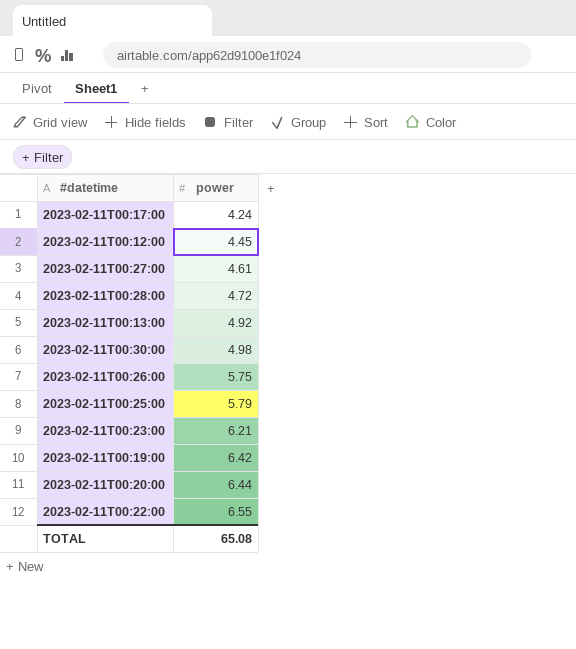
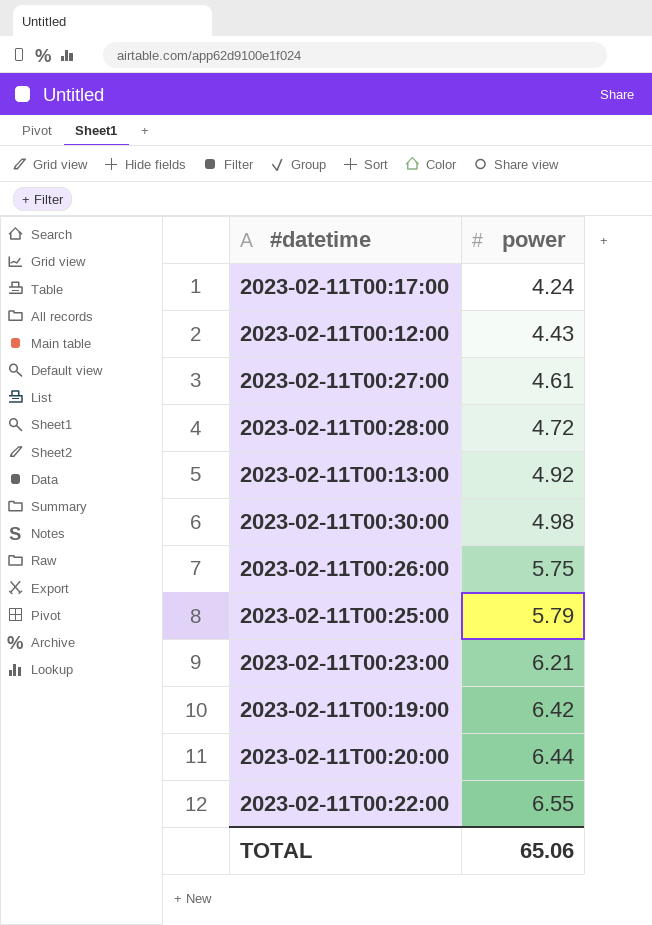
2023-02-11T00:12:00 | power: 4.45 -> 4.43
TOTAL | power: 65.08 -> 65.06

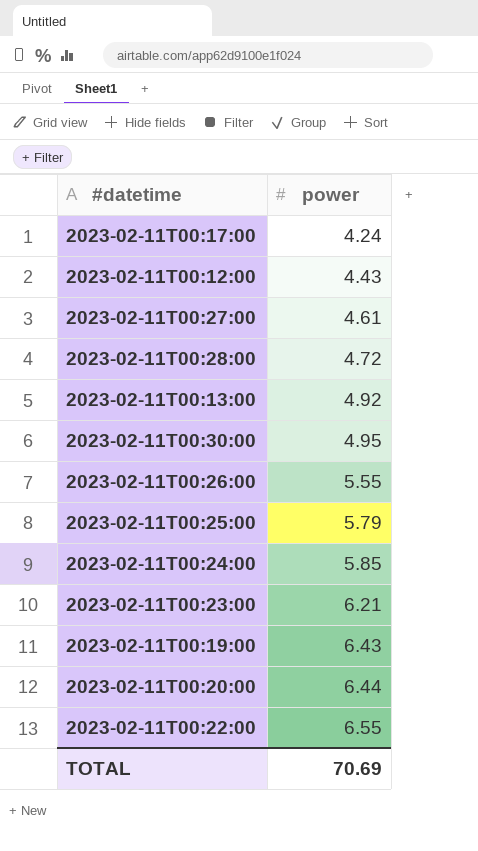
2023-02-11T00:30:00 | power: 4.98 -> 4.95
2023-02-11T00:26:00 | power: 5.75 -> 5.55
row 2023-02-11T00:24:00: none -> 5.85
2023-02-11T00:19:00 | power: 6.42 -> 6.43
TOTAL | power: 65.06 -> 70.69

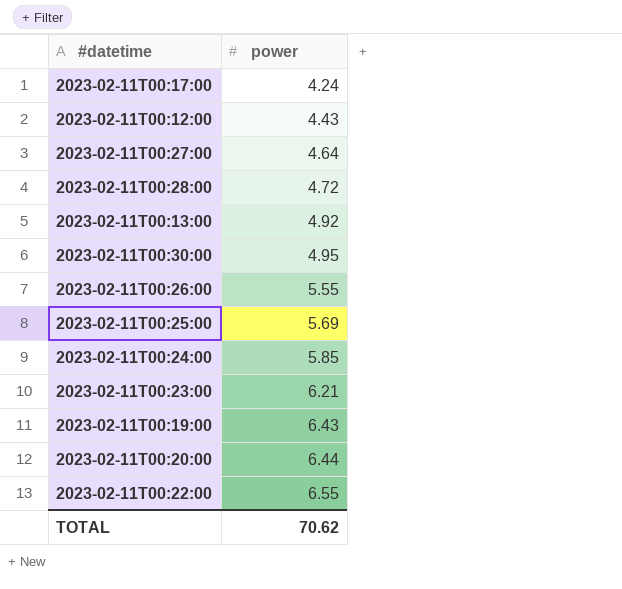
2023-02-11T00:27:00 | power: 4.61 -> 4.64
2023-02-11T00:25:00 | power: 5.79 -> 5.69
TOTAL | power: 70.69 -> 70.62

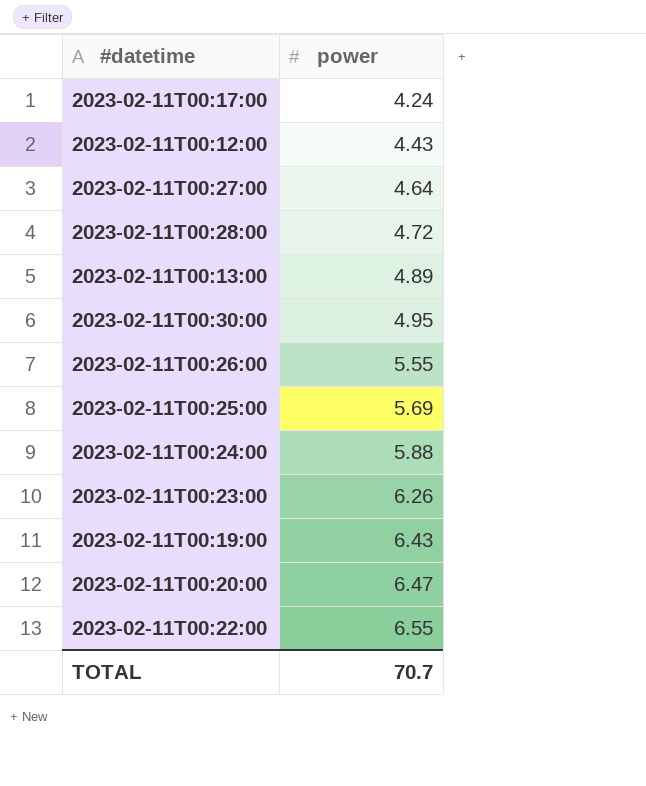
2023-02-11T00:13:00 | power: 4.92 -> 4.89
2023-02-11T00:24:00 | power: 5.85 -> 5.88
2023-02-11T00:23:00 | power: 6.21 -> 6.26
2023-02-11T00:20:00 | power: 6.44 -> 6.47
TOTAL | power: 70.62 -> 70.7

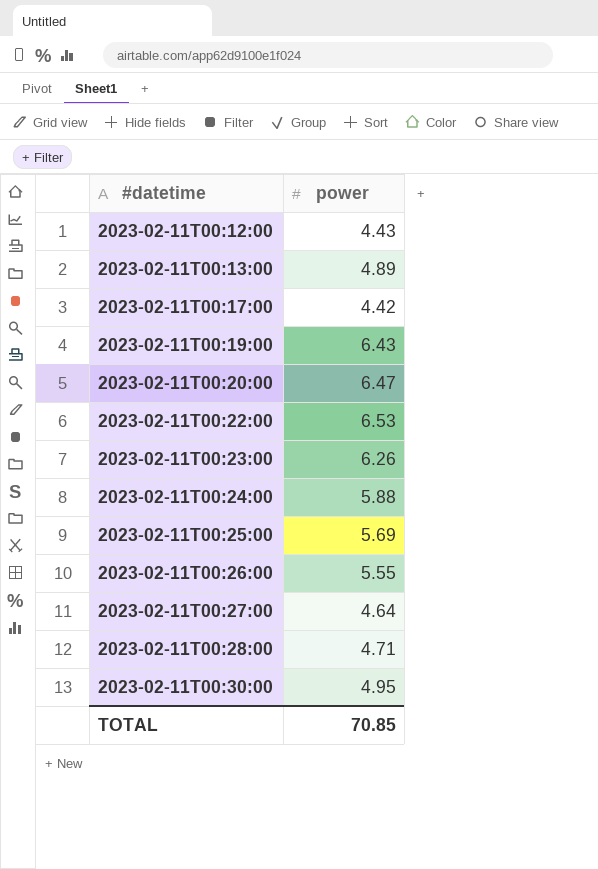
row order: power ascending -> #datetime ascending
2023-02-11T00:17:00 | power: 4.24 -> 4.42
2023-02-11T00:22:00 | power: 6.55 -> 6.53
2023-02-11T00:28:00 | power: 4.72 -> 4.71
TOTAL | power: 70.7 -> 70.85

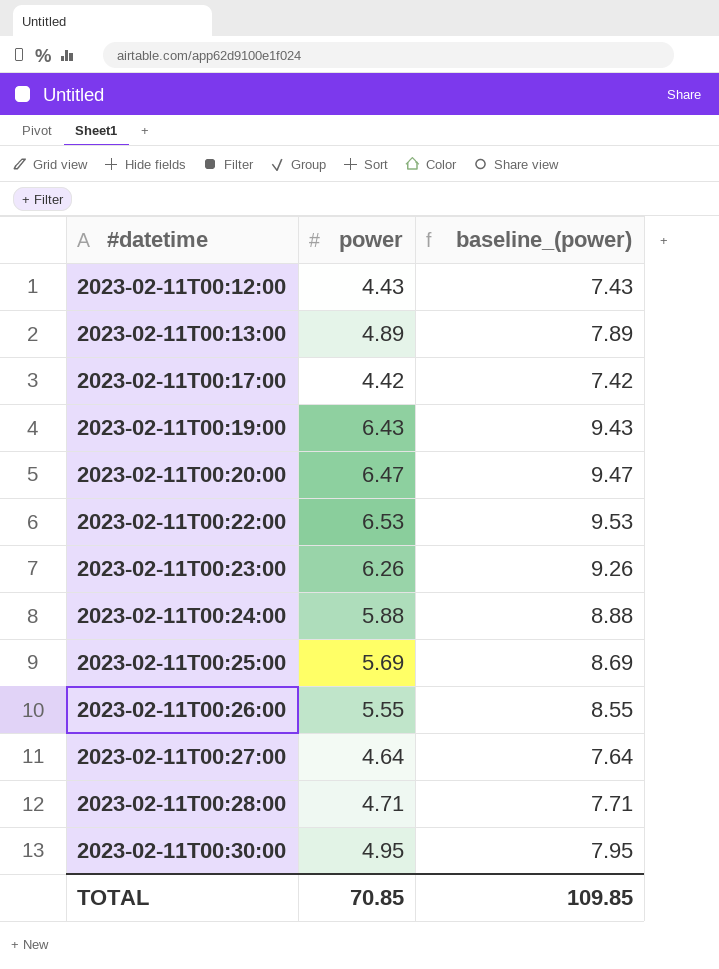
column baseline_(power) | formula: none -> [power] + 3

